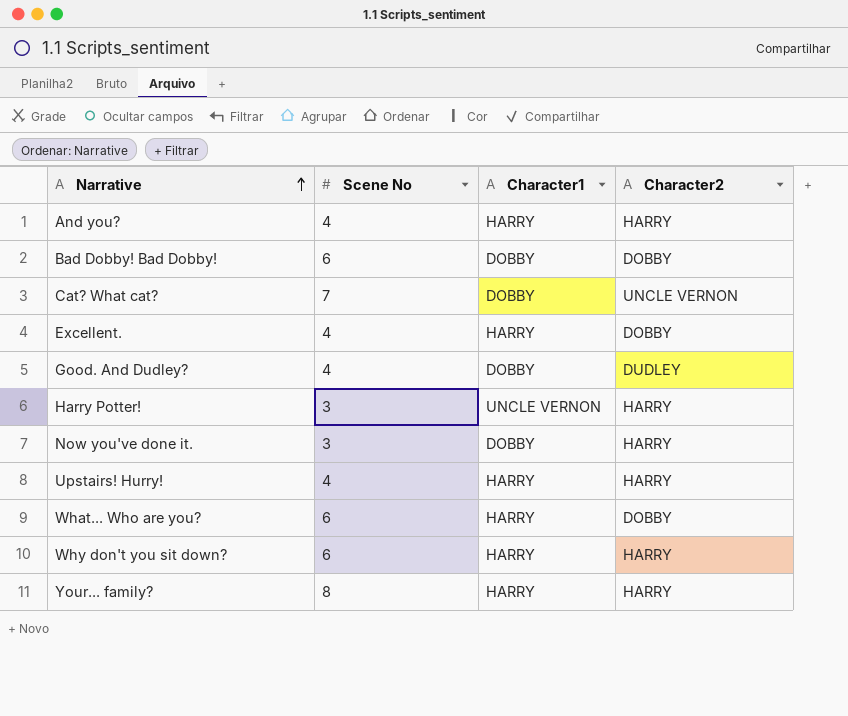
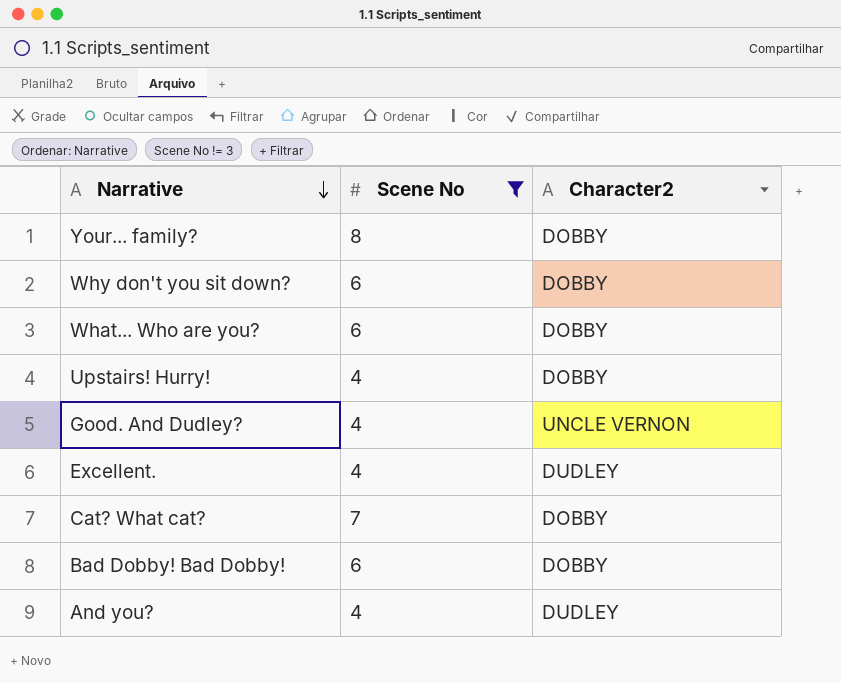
filter: none -> Scene No != 3
row order: Narrative ascending -> Narrative descending
column Character1 | position: 3 -> none
Your... family? | Character2: HARRY -> DOBBY
Why don't you sit down? | Character2: HARRY -> DOBBY
Upstairs! Hurry! | Character2: HARRY -> DOBBY
Good. And Dudley? | Character2: DUDLEY -> UNCLE VERNON
Excellent. | Character2: DOBBY -> DUDLEY
Cat? What cat? | Character2: UNCLE VERNON -> DOBBY
And you? | Character2: HARRY -> DUDLEY

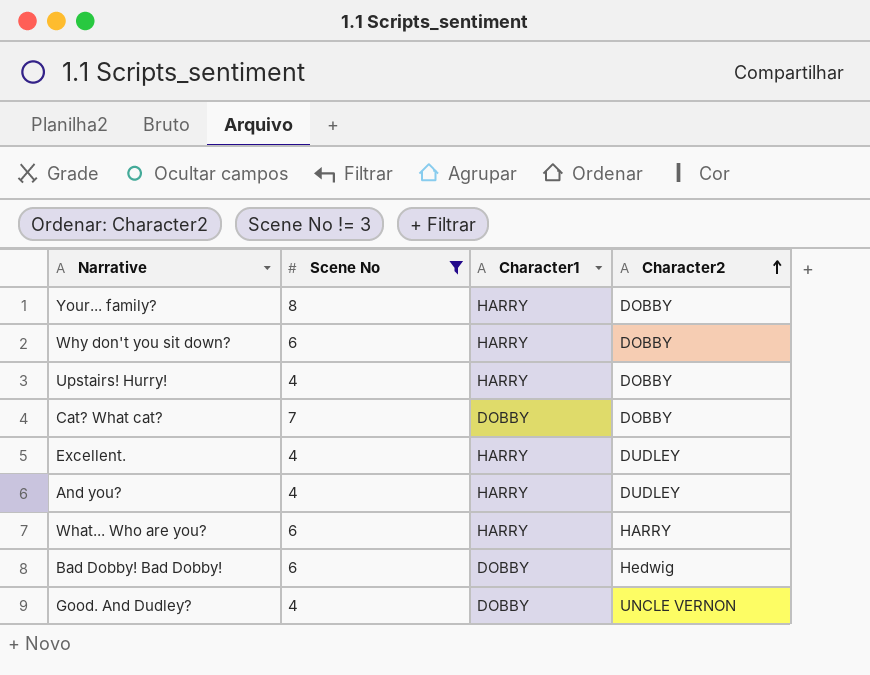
row order: Narrative descending -> Character2 ascending
column Character1 | position: none -> 3
What... Who are you? | Character2: DOBBY -> HARRY
Bad Dobby! Bad Dobby! | Character2: DOBBY -> Hedwig

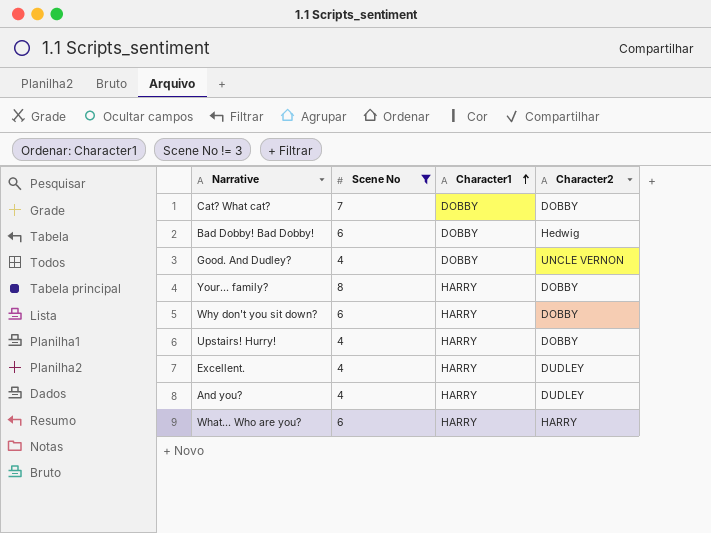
row order: Character2 ascending -> Character1 ascending

